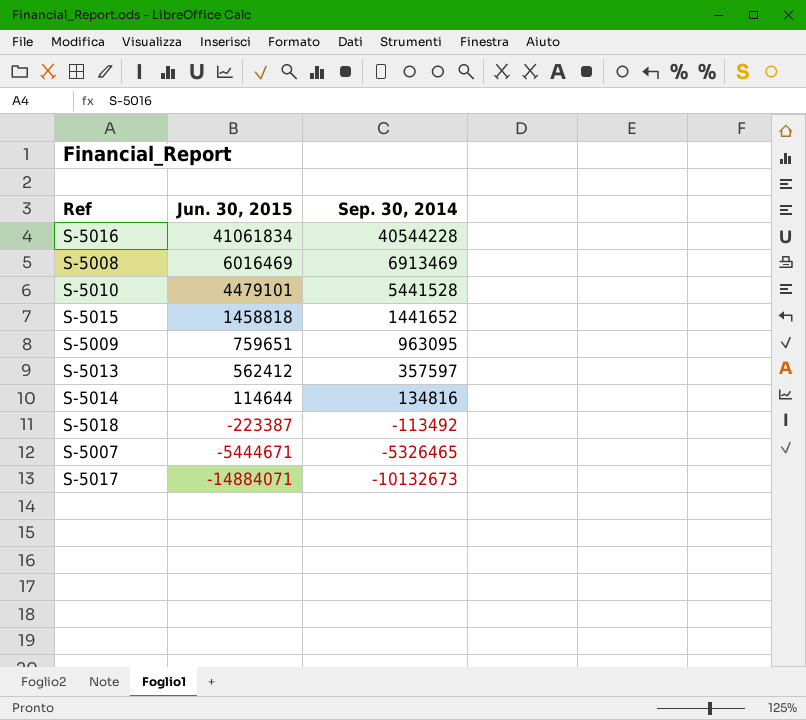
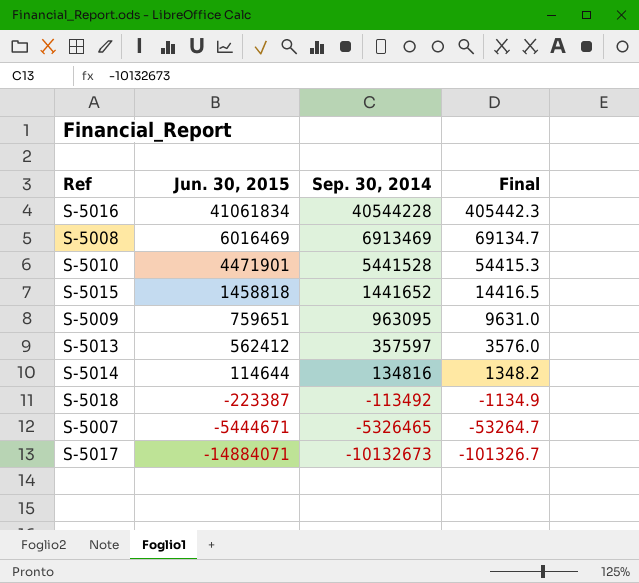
column Final | formula: none -> [Sep. 30, 2014] * 0.01
S-5010 | Jun. 30, 2015: 4479101 -> 4471901

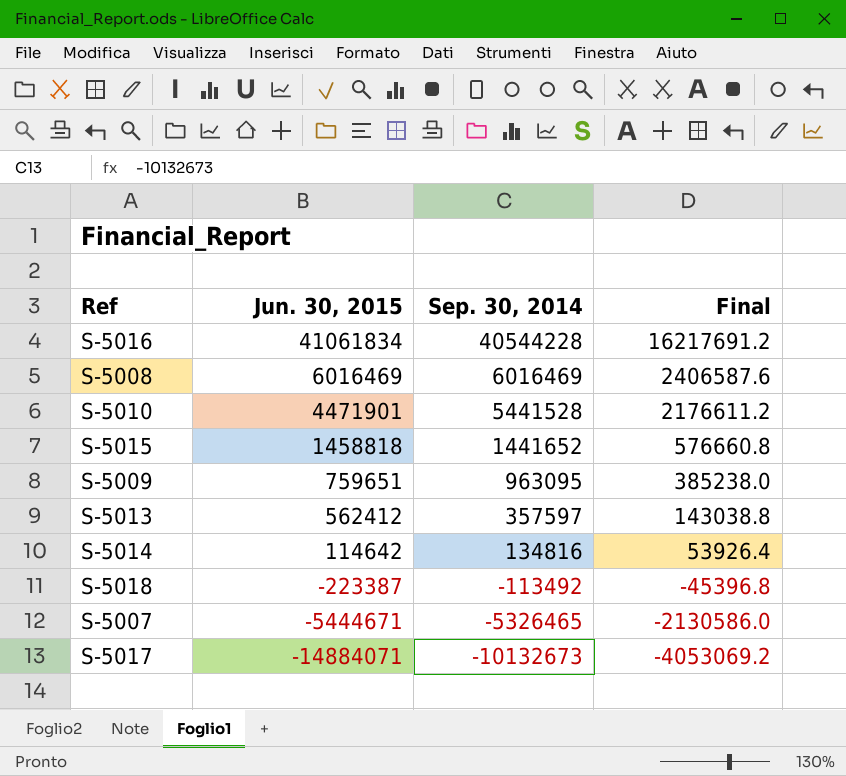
column Final | formula: [Sep. 30, 2014] * 0.01 -> [Sep. 30, 2014] * 0.4
S-5008 | Sep. 30, 2014: 6913469 -> 6016469
S-5014 | Jun. 30, 2015: 114644 -> 114642

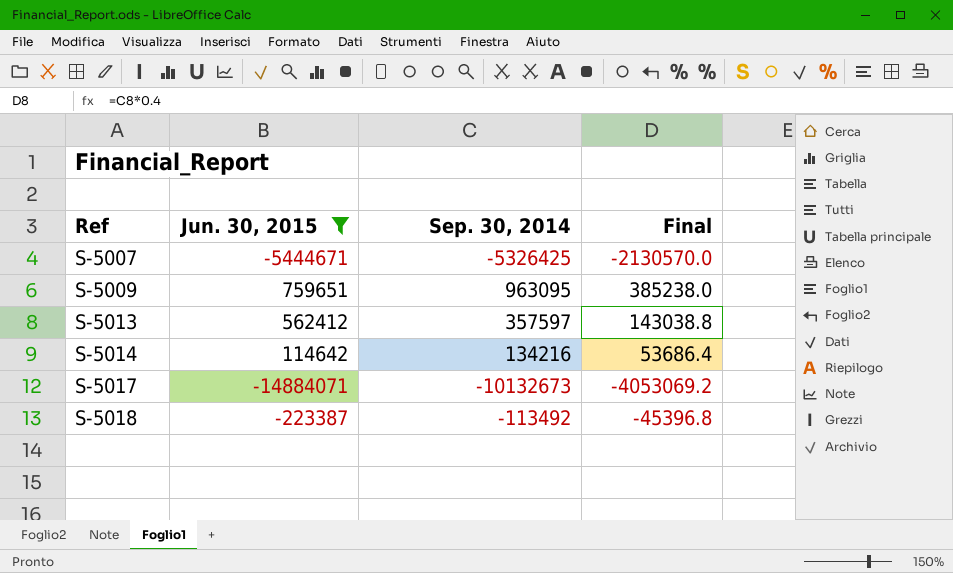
filter: none -> Jun. 30, 2015 <= 759651
row order: Jun. 30, 2015 descending -> Ref ascending
S-5007 | Sep. 30, 2014: -5326465 -> -5326425
S-5007 | Final: -2130586.0 -> -2130570.0
S-5014 | Sep. 30, 2014: 134816 -> 134216
S-5014 | Final: 53926.4 -> 53686.4

